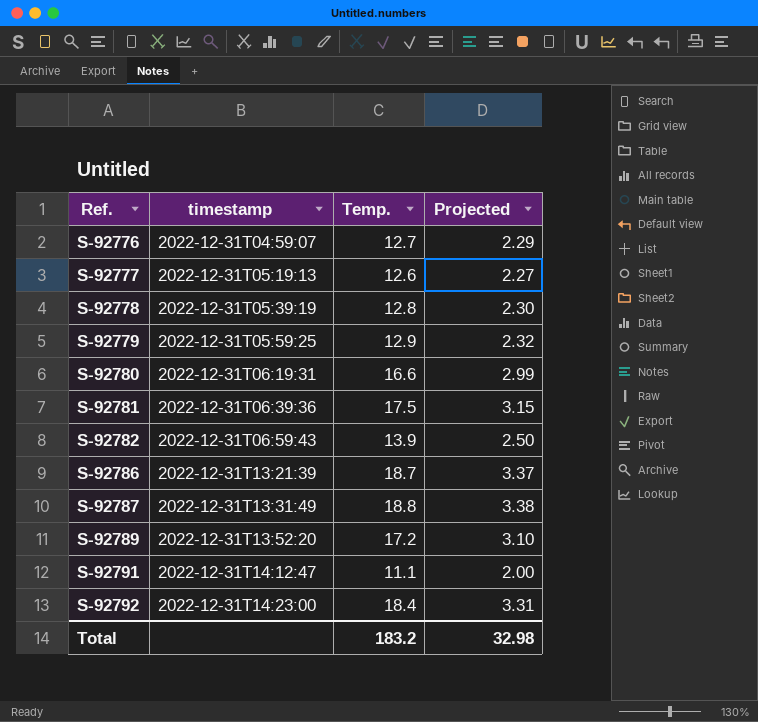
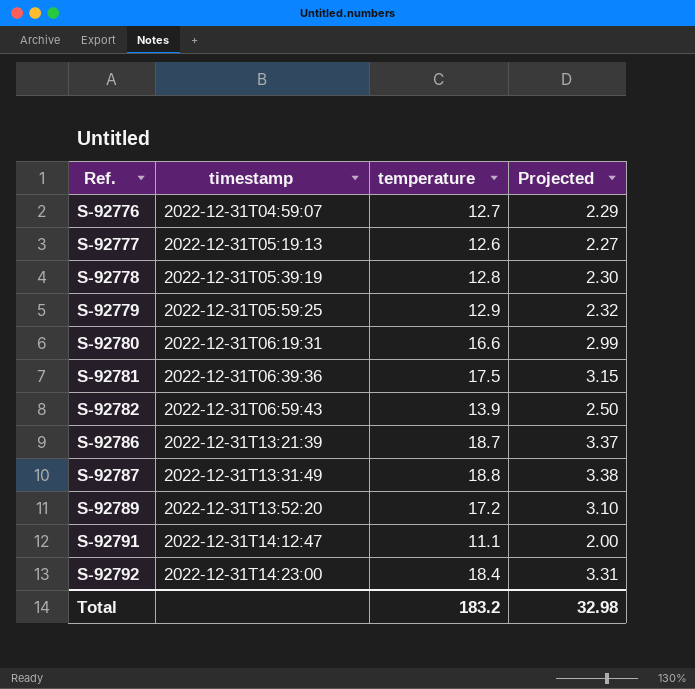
column name: Temp. -> temperature

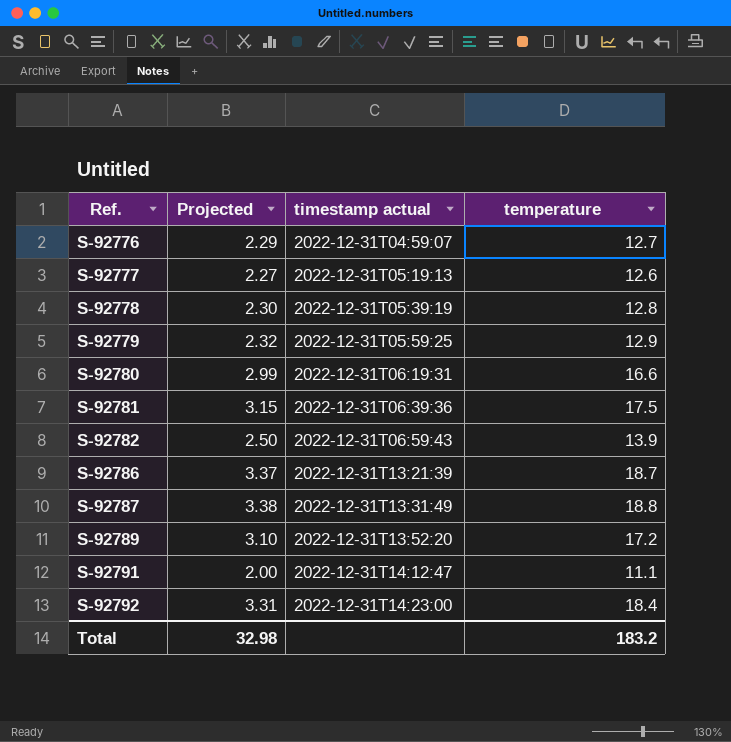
column Projected | position: 4 -> 2
column name: timestamp -> timestamp actual

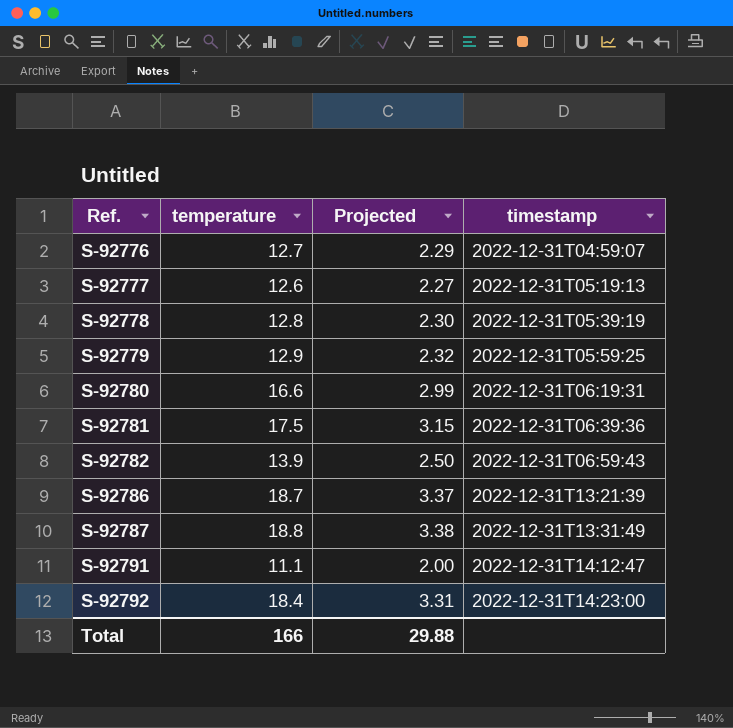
column temperature | position: 4 -> 2
column name: timestamp actual -> timestamp
row S-92789: 3.10 | 2022-12-31T13:52:20 | 17.2 -> none
Total | temperature: 183.2 -> 166
Total | Projected: 32.98 -> 29.88

